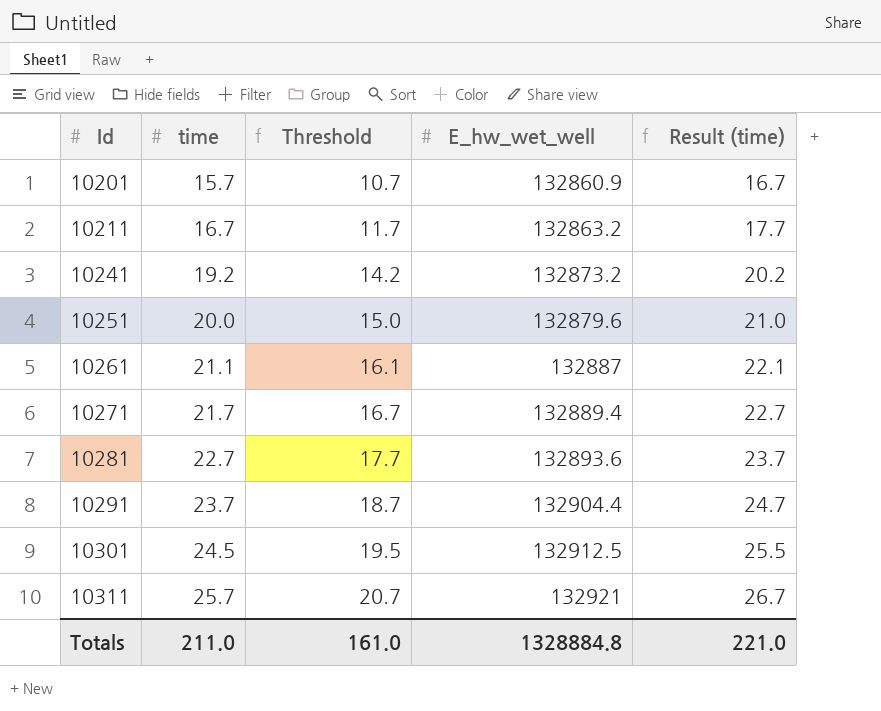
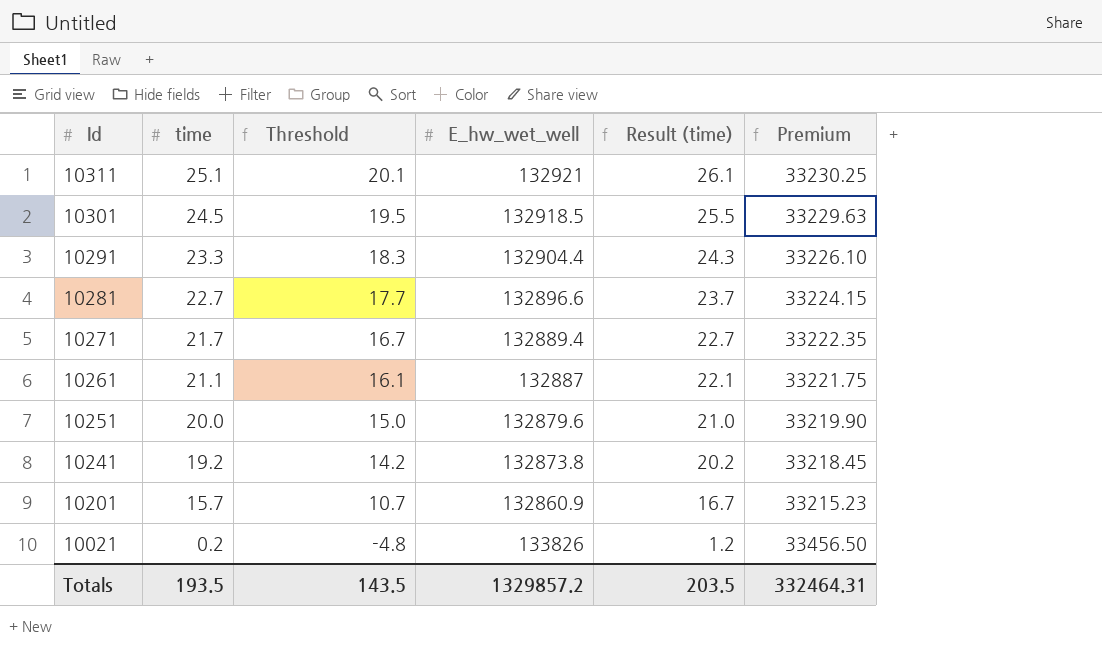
row order: Id ascending -> Id descending
column Premium | formula: none -> [E_hw_wet_well] * 0.25
row 10211: 16.7 | 11.7 | 132863.2 | 17.7 -> none
10311 | time: 25.7 -> 25.1
10311 | Threshold: 20.7 -> 20.1
10311 | Result (time): 26.7 -> 26.1
10301 | E_hw_wet_well: 132912.5 -> 132918.5
10291 | time: 23.7 -> 23.3
10291 | Threshold: 18.7 -> 18.3
10291 | Result (time): 24.7 -> 24.3
10281 | E_hw_wet_well: 132893.6 -> 132896.6
10241 | E_hw_wet_well: 132873.2 -> 132873.8
row 10021: none -> 0.2 | -4.8 | 133826 | 1.2 | 33456.50
Totals | time: 211.0 -> 193.5
Totals | Threshold: 161.0 -> 143.5
Totals | E_hw_wet_well: 1328884.8 -> 1329857.2
Totals | Result (time): 221.0 -> 203.5

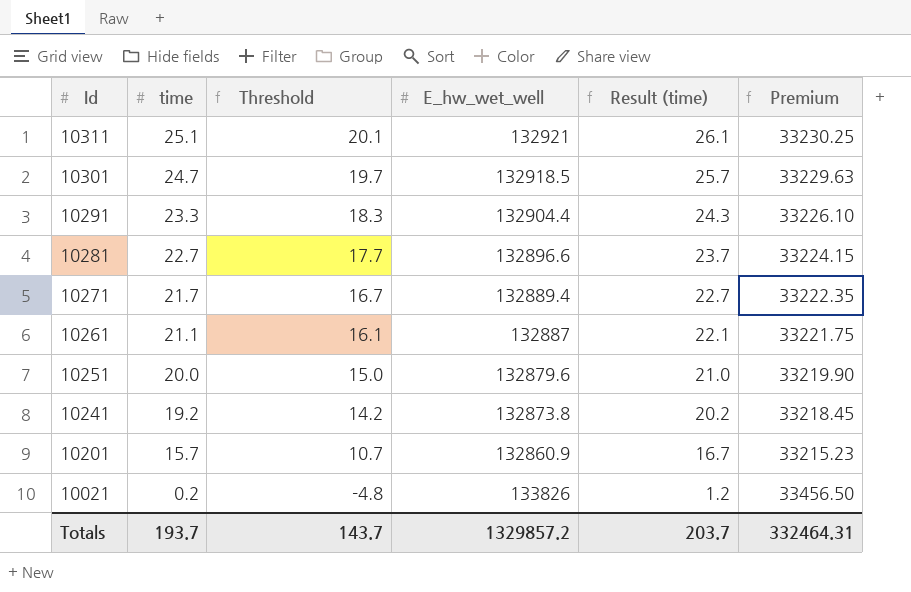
10301 | time: 24.5 -> 24.7
10301 | Threshold: 19.5 -> 19.7
10301 | Result (time): 25.5 -> 25.7
Totals | time: 193.5 -> 193.7
Totals | Threshold: 143.5 -> 143.7
Totals | Result (time): 203.5 -> 203.7

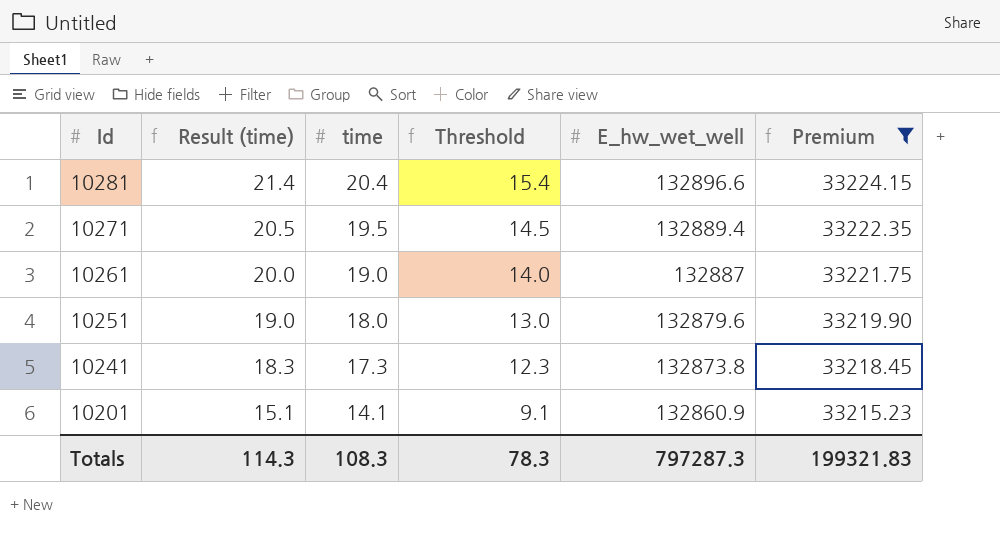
filter: none -> Premium <= 33224.15
column Result (time) | position: 5 -> 2
10281 | Result (time): 23.7 -> 21.4
10281 | time: 22.7 -> 20.4
10281 | Threshold: 17.7 -> 15.4
10271 | Result (time): 22.7 -> 20.5
10271 | time: 21.7 -> 19.5
10271 | Threshold: 16.7 -> 14.5
10261 | Result (time): 22.1 -> 20.0
10261 | time: 21.1 -> 19.0
10261 | Threshold: 16.1 -> 14.0
10251 | Result (time): 21.0 -> 19.0
10251 | time: 20.0 -> 18.0
10251 | Threshold: 15.0 -> 13.0
10241 | Result (time): 20.2 -> 18.3
10241 | time: 19.2 -> 17.3
10241 | Threshold: 14.2 -> 12.3
10201 | Result (time): 16.7 -> 15.1
10201 | time: 15.7 -> 14.1
10201 | Threshold: 10.7 -> 9.1
Totals | Result (time): 203.7 -> 114.3
Totals | time: 193.7 -> 108.3
Totals | Threshold: 143.7 -> 78.3
Totals | E_hw_wet_well: 1329857.2 -> 797287.3
Totals | Premium: 332464.31 -> 199321.83

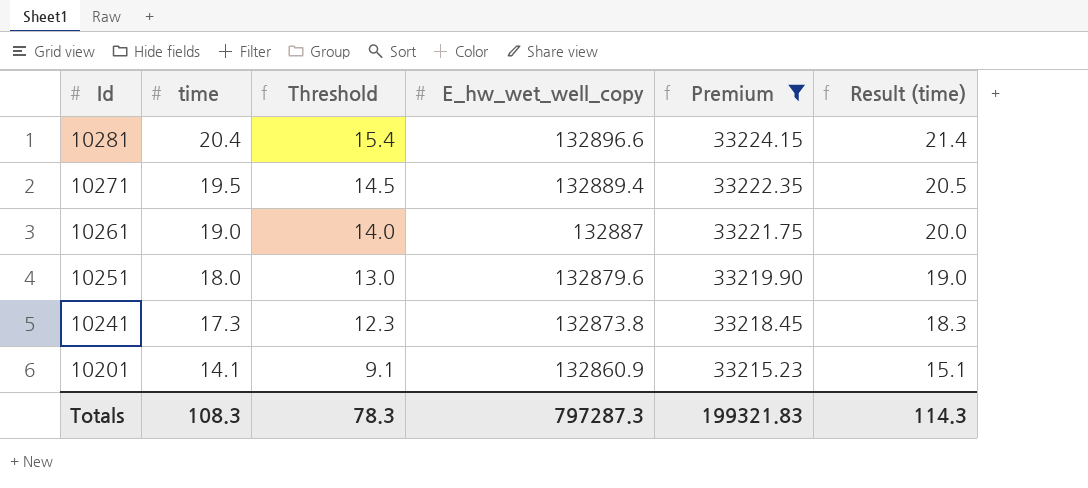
column name: E_hw_wet_well -> E_hw_wet_well_copy
column Result (time) | position: 2 -> 6

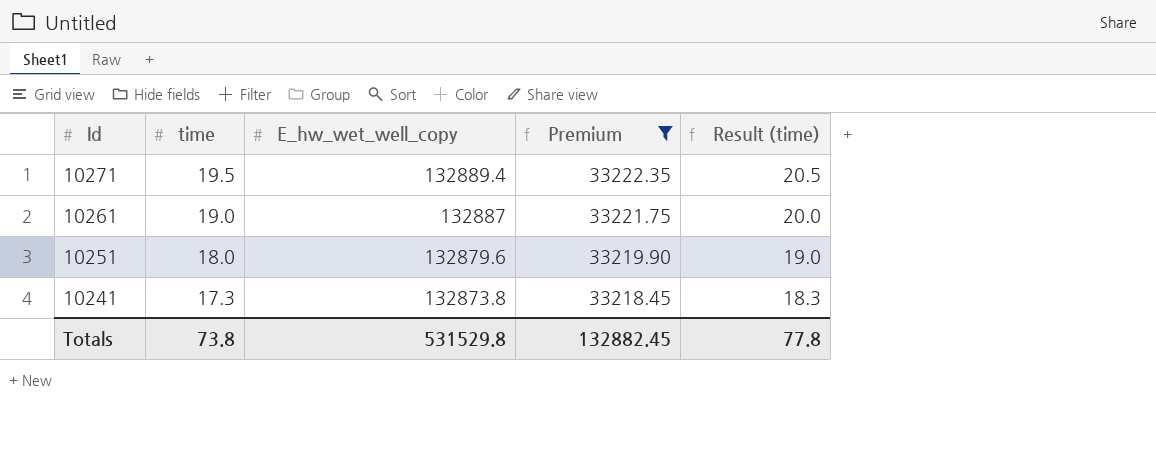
column Threshold | formula: [time] - 5 -> none
row 10281: 20.4 | 15.4 | 132896.6 | 33224.15 | 21.4 -> none
row 10201: 14.1 | 9.1 | 132860.9 | 33215.23 | 15.1 -> none
Totals | time: 108.3 -> 73.8
Totals | E_hw_wet_well_copy: 797287.3 -> 531529.8
Totals | Premium: 199321.83 -> 132882.45
Totals | Result (time): 114.3 -> 77.8

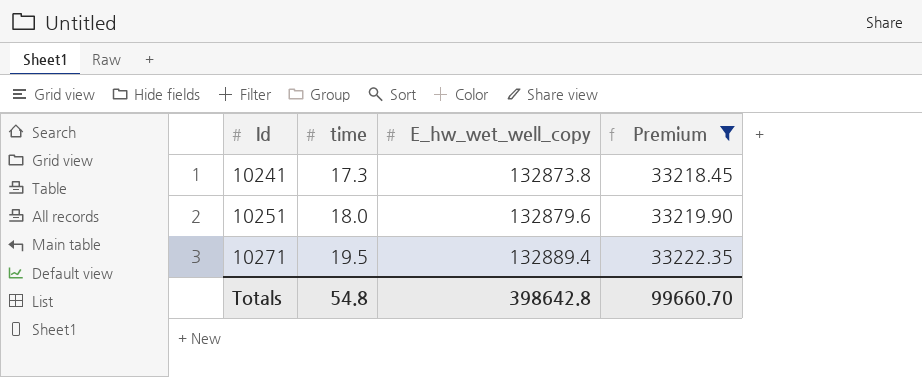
row order: Id descending -> Id ascending
column Result (time) | formula: [time] + 1 -> none
row 10261: 19.0 | 132887 | 33221.75 | 20.0 -> none
Totals | time: 73.8 -> 54.8
Totals | E_hw_wet_well_copy: 531529.8 -> 398642.8
Totals | Premium: 132882.45 -> 99660.70

